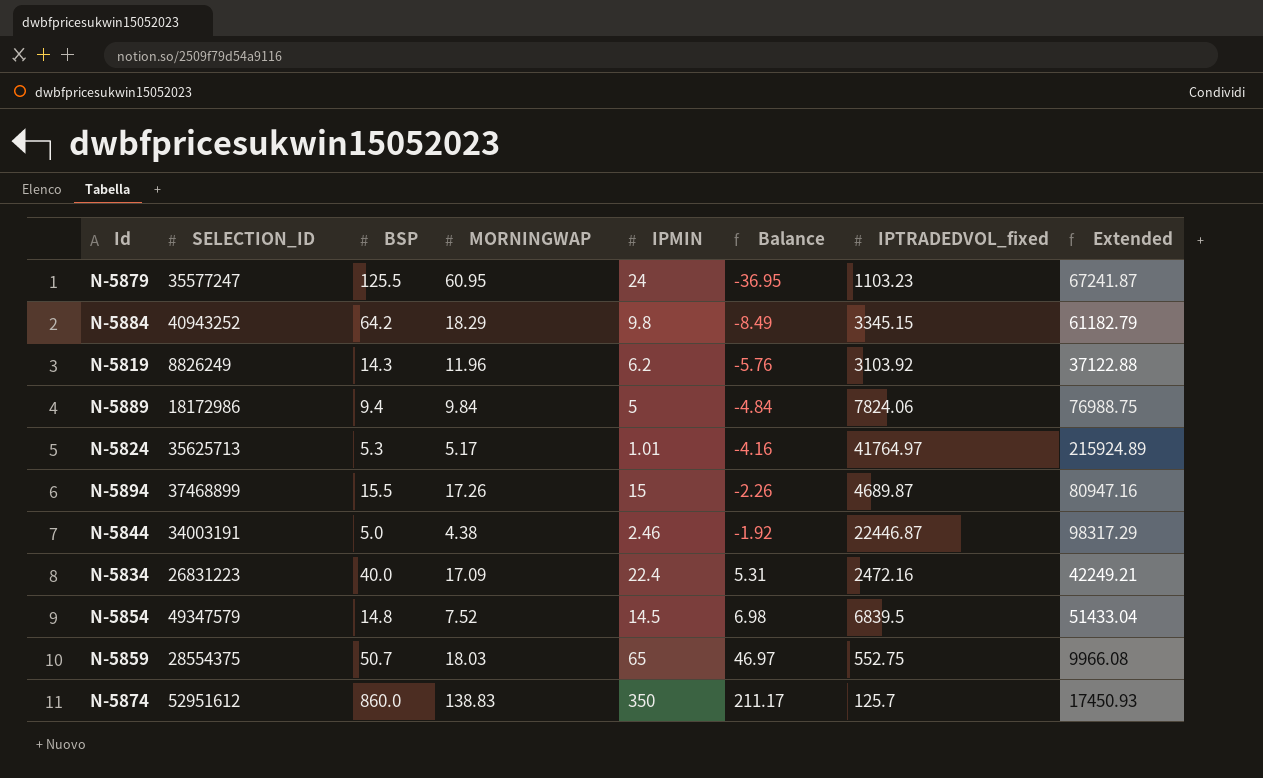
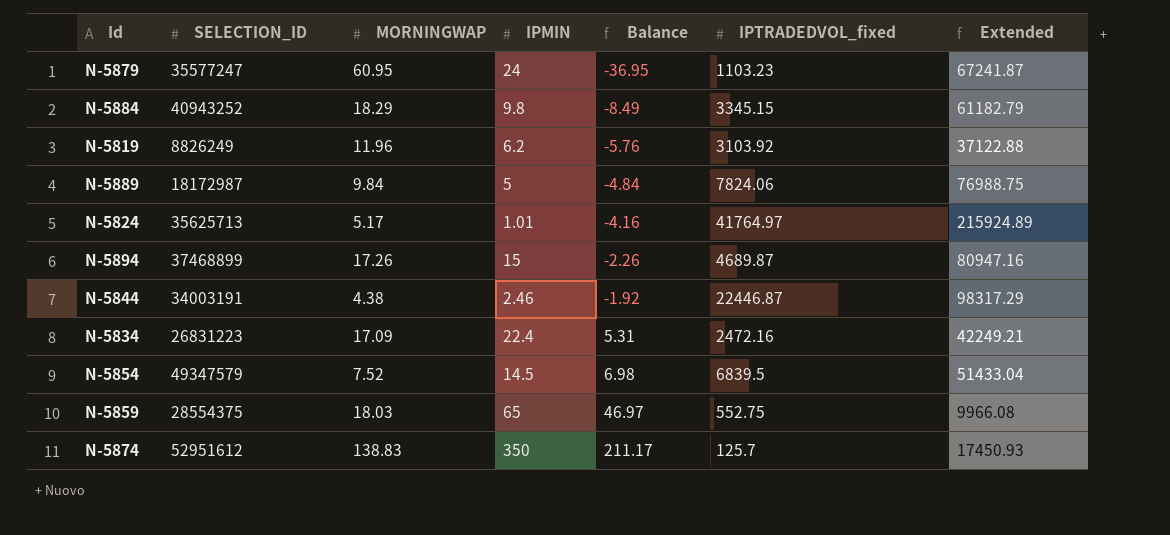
column BSP | position: 3 -> none
N-5889 | SELECTION_ID: 18172986 -> 18172987

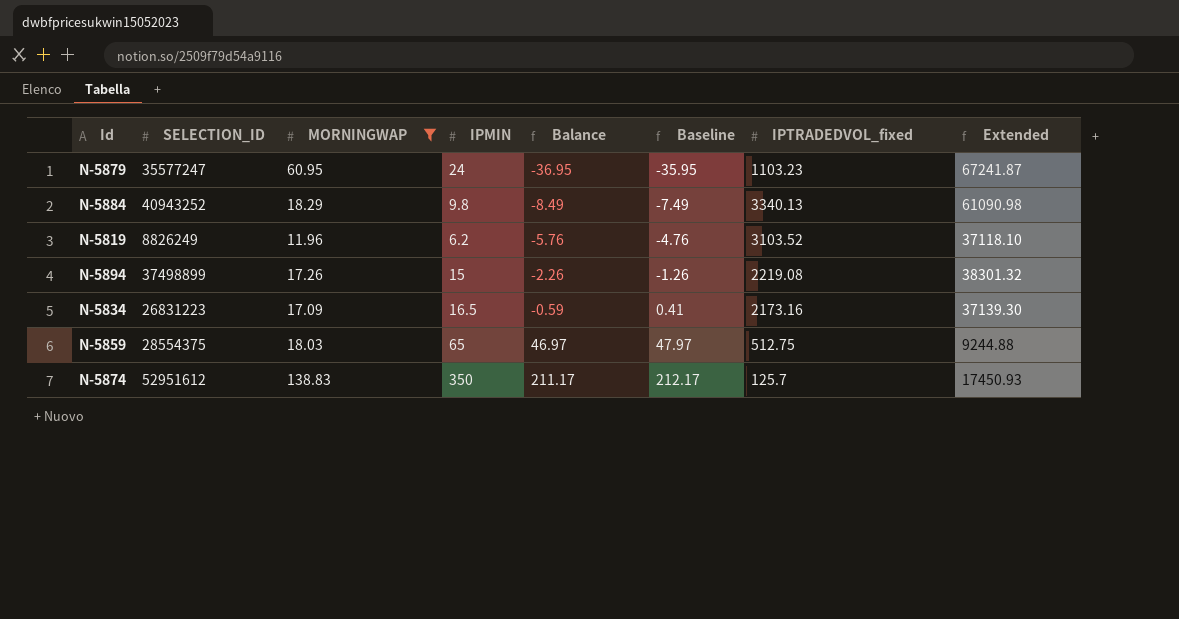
filter: none -> MORNINGWAP >= 11.96
column Baseline | formula: none -> [Balance] + 1
N-5884 | IPTRADEDVOL_fixed: 3345.15 -> 3340.13
N-5884 | Extended: 61182.79 -> 61090.98
N-5819 | IPTRADEDVOL_fixed: 3103.92 -> 3103.52
N-5819 | Extended: 37122.88 -> 37118.10
N-5894 | SELECTION_ID: 37468899 -> 37498899
N-5894 | IPTRADEDVOL_fixed: 4689.87 -> 2219.08
N-5894 | Extended: 80947.16 -> 38301.32
N-5834 | IPMIN: 22.4 -> 16.5
N-5834 | Balance: 5.31 -> -0.59
N-5834 | IPTRADEDVOL_fixed: 2472.16 -> 2173.16
N-5834 | Extended: 42249.21 -> 37139.30
N-5859 | IPTRADEDVOL_fixed: 552.75 -> 512.75
N-5859 | Extended: 9966.08 -> 9244.88

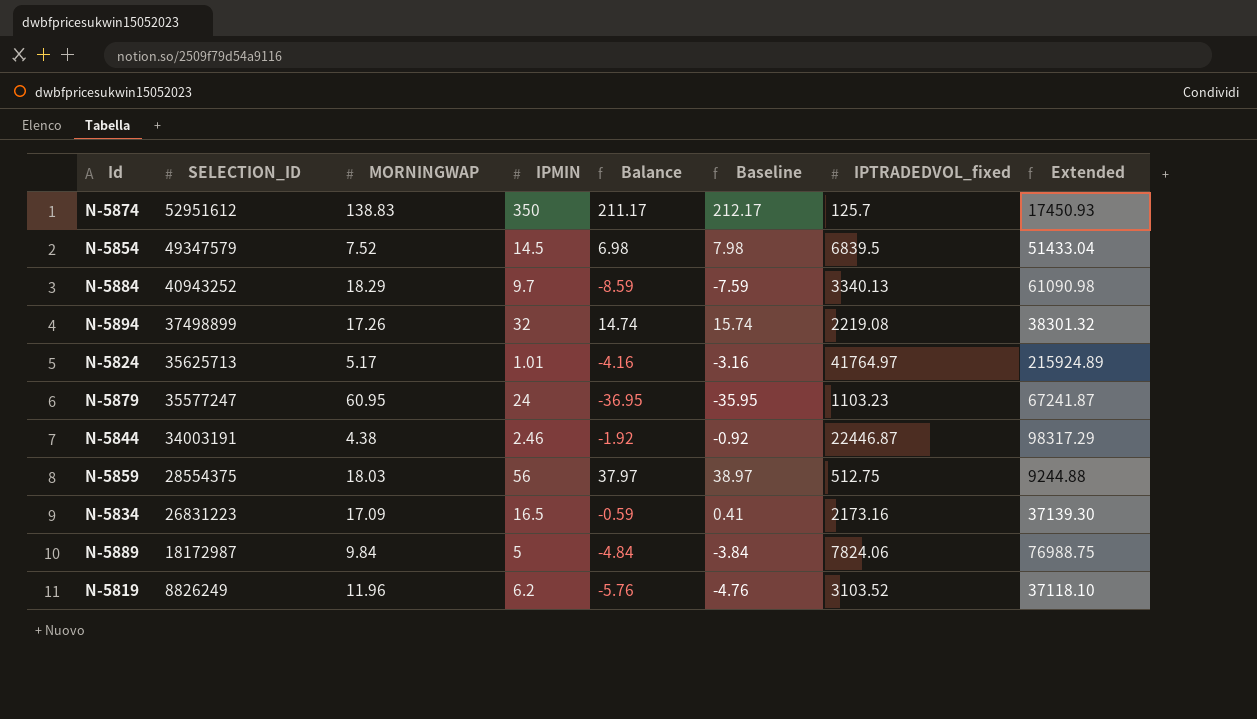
filter: MORNINGWAP >= 11.96 -> none
row order: Balance ascending -> SELECTION_ID descending
N-5884 | IPMIN: 9.8 -> 9.7
N-5884 | Balance: -8.49 -> -8.59
N-5884 | Baseline: -7.49 -> -7.59
N-5894 | IPMIN: 15 -> 32
N-5894 | Balance: -2.26 -> 14.74
N-5894 | Baseline: -1.26 -> 15.74
N-5859 | IPMIN: 65 -> 56
N-5859 | Balance: 46.97 -> 37.97
N-5859 | Baseline: 47.97 -> 38.97

